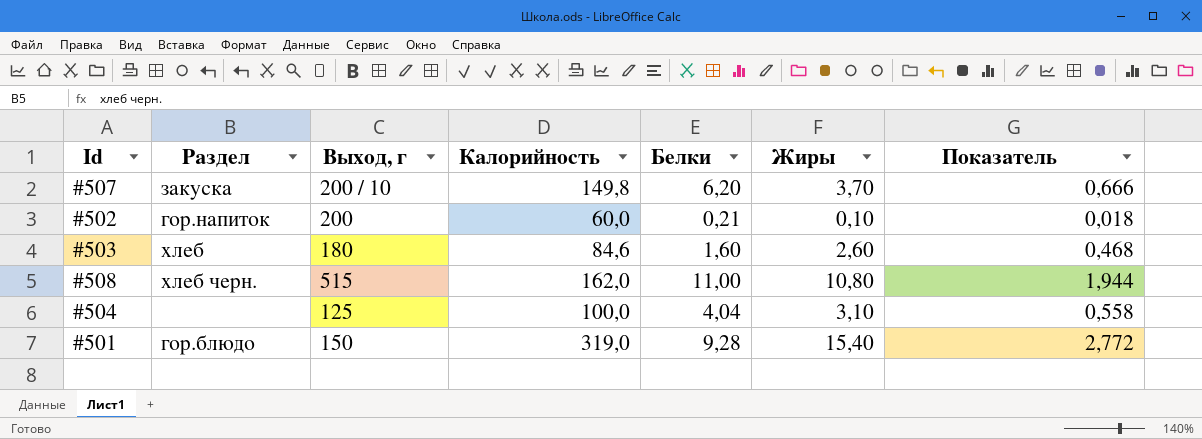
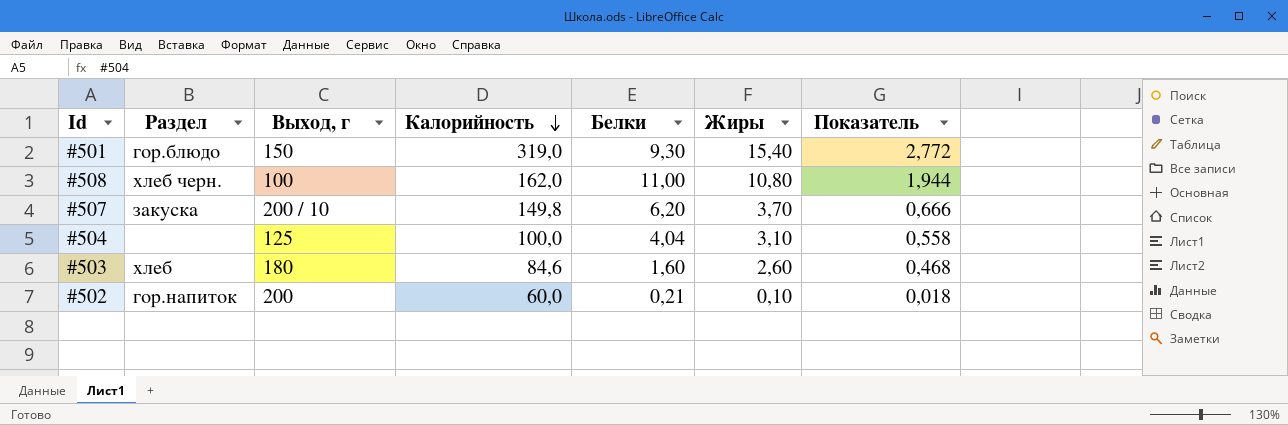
row order: none -> Калорийность descending
#501 | Белки: 9,28 -> 9,30
#508 | Выход, г: 515 -> 100

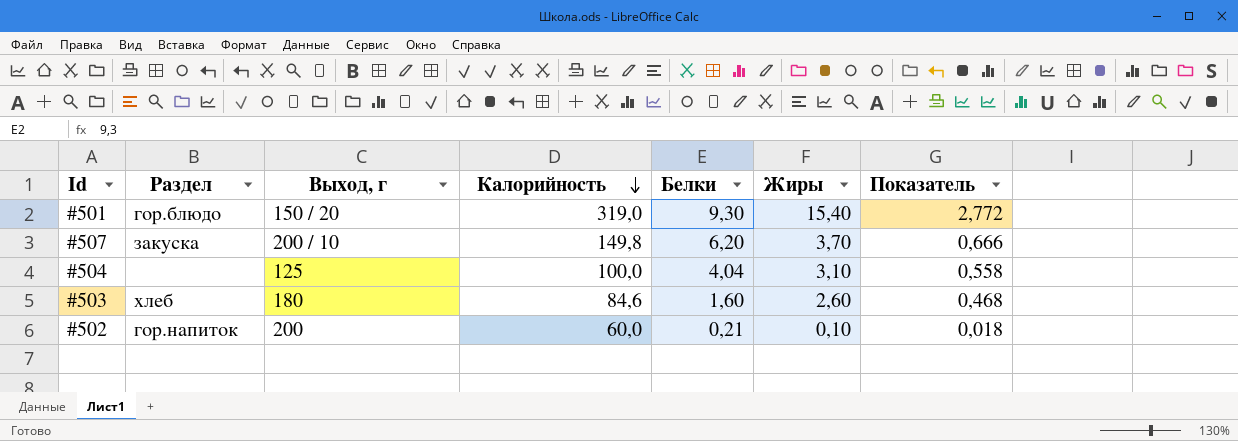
row #508: хлеб черн. | 100 | 162,0 | 11,00 | 10,80 | 1,944 -> none
#501 | Выход, г: 150 -> 150 / 20

